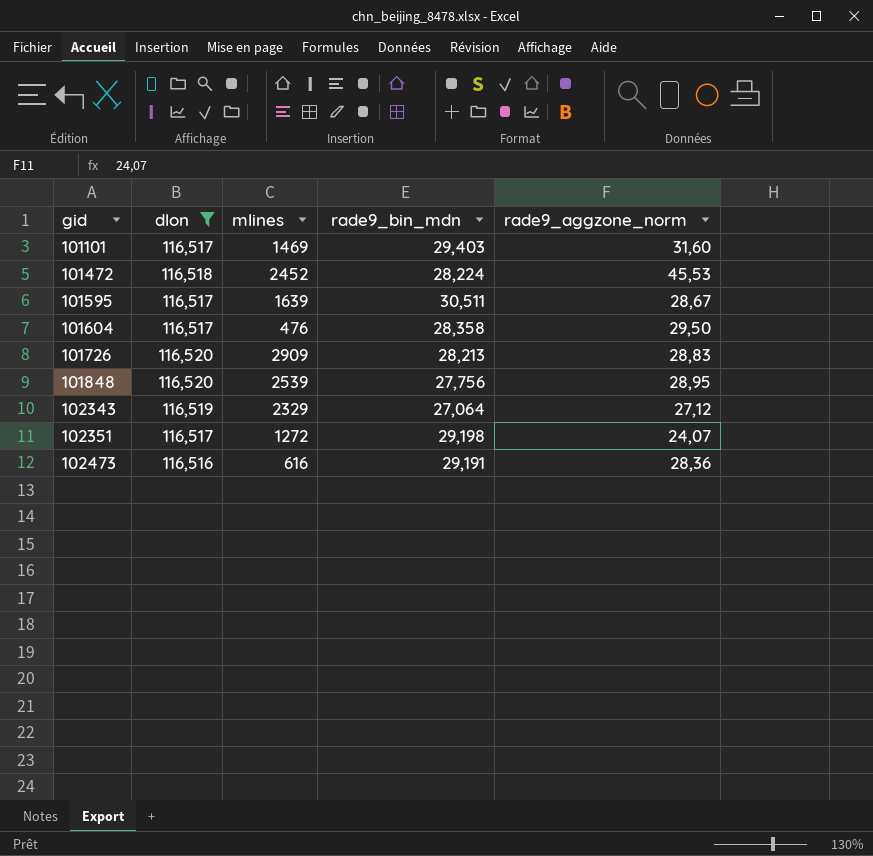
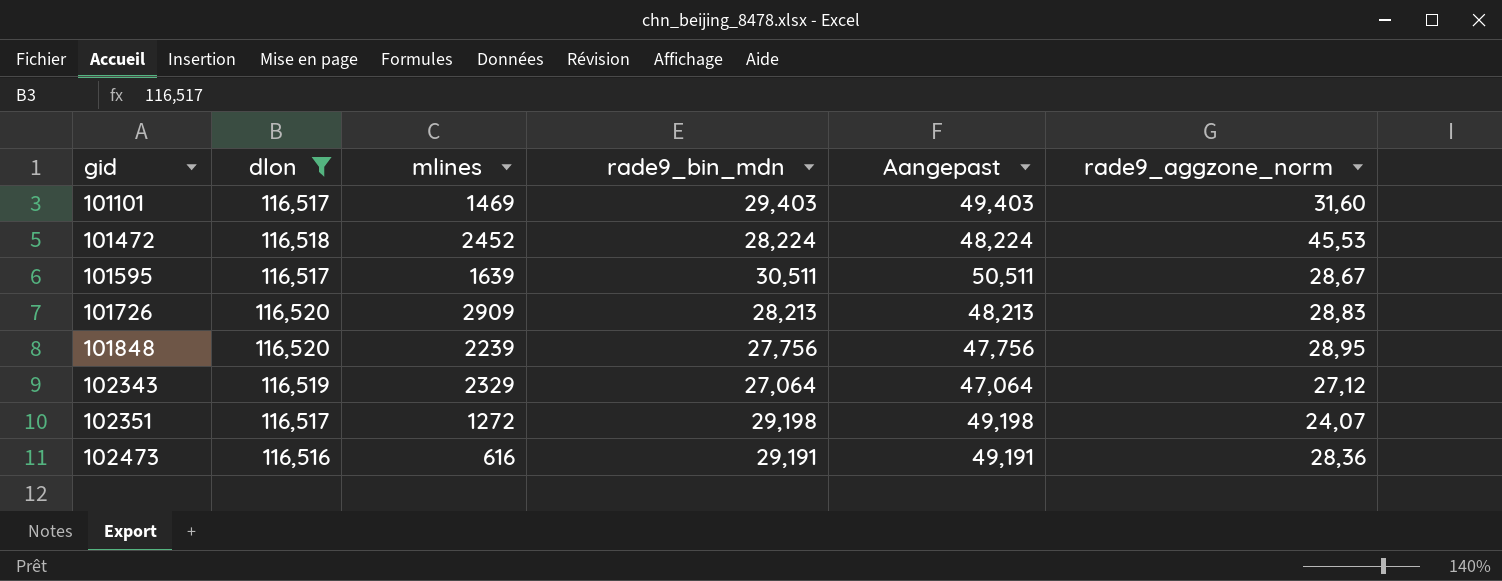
column Aangepast | formula: none -> [rade9_bin_mdn] + 20
row 101604: 116,517 | 476 | 28,358 | 29,50 -> none
101848 | mlines: 2539 -> 2239

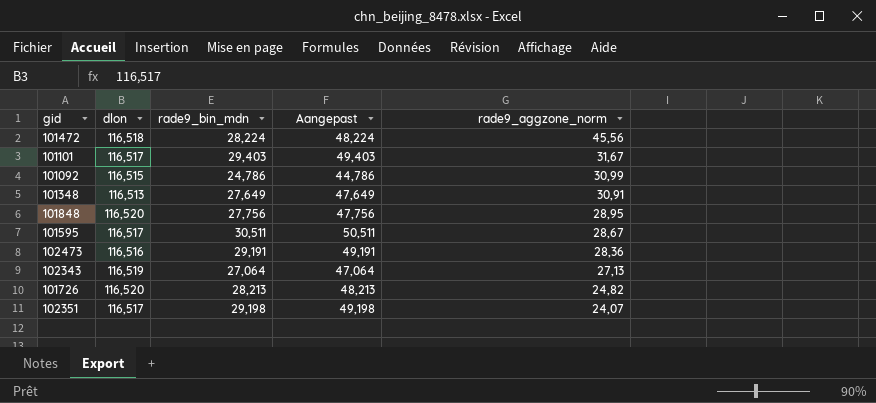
filter: dlon >= 116,516 -> none
row order: gid ascending -> rade9_aggzone_norm descending
column mlines | position: 3 -> none
101472 | rade9_aggzone_norm: 45,53 -> 45,56
101101 | rade9_aggzone_norm: 31,60 -> 31,67
102343 | rade9_aggzone_norm: 27,12 -> 27,13
101726 | rade9_aggzone_norm: 28,83 -> 24,82

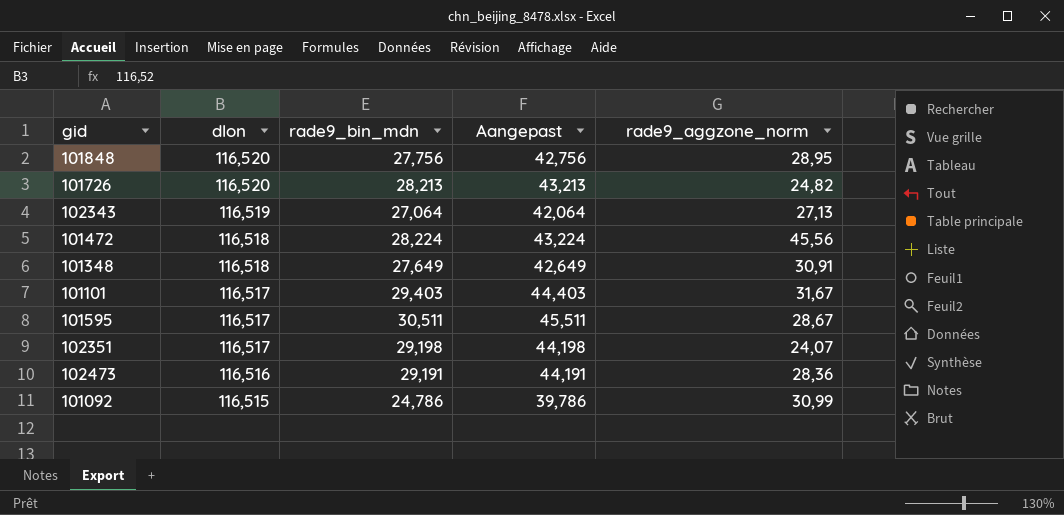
row order: rade9_aggzone_norm descending -> dlon descending
column Aangepast | formula: [rade9_bin_mdn] + 20 -> [rade9_bin_mdn] + 15
101348 | dlon: 116,513 -> 116,518

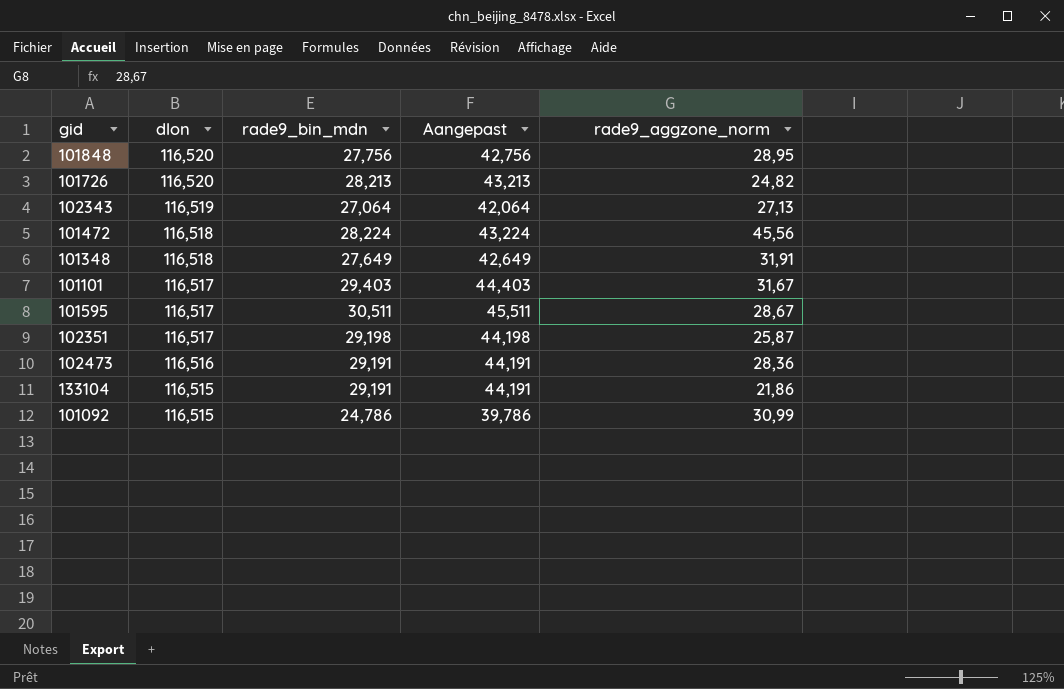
101348 | rade9_aggzone_norm: 30,91 -> 31,91
102351 | rade9_aggzone_norm: 24,07 -> 25,87
row 133104: none -> 116,515 | 29,191 | 44,191 | 21,86

